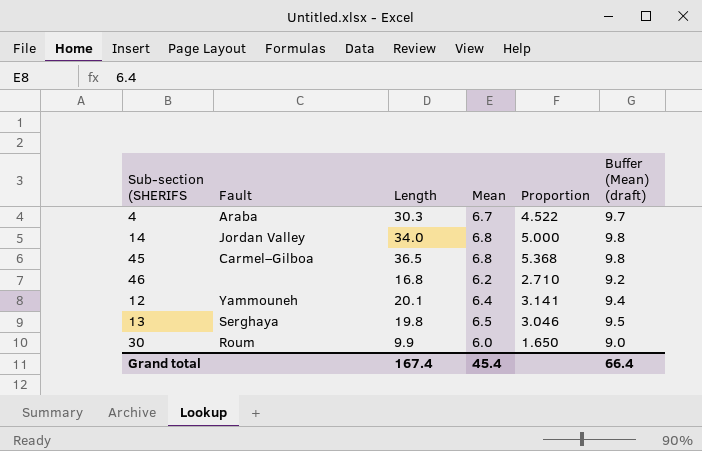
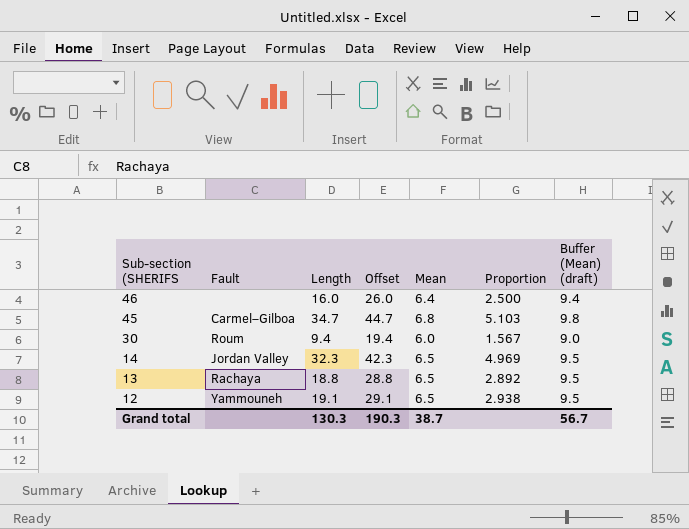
row order: none -> Sub-section (SHERIFS descending
column Offset | formula: none -> [Length] + 10
row 4: Araba | 30.3 | 6.7 | 4.522 | 9.7 -> none
46 | Length: 16.8 -> 16.0
46 | Mean: 6.2 -> 6.4
46 | Proportion: 2.710 -> 2.500
46 | Buffer (Mean) (draft): 9.2 -> 9.4
45 | Length: 36.5 -> 34.7
45 | Proportion: 5.368 -> 5.103
30 | Length: 9.9 -> 9.4
30 | Proportion: 1.650 -> 1.567
14 | Length: 34.0 -> 32.3
14 | Mean: 6.8 -> 6.5
14 | Proportion: 5.000 -> 4.969
14 | Buffer (Mean) (draft): 9.8 -> 9.5
13 | Fault: Serghaya -> Rachaya
13 | Length: 19.8 -> 18.8
13 | Proportion: 3.046 -> 2.892
12 | Length: 20.1 -> 19.1
12 | Mean: 6.4 -> 6.5
12 | Proportion: 3.141 -> 2.938
12 | Buffer (Mean) (draft): 9.4 -> 9.5
Grand total | Length: 167.4 -> 130.3
Grand total | Mean: 45.4 -> 38.7
Grand total | Buffer (Mean) (draft): 66.4 -> 56.7

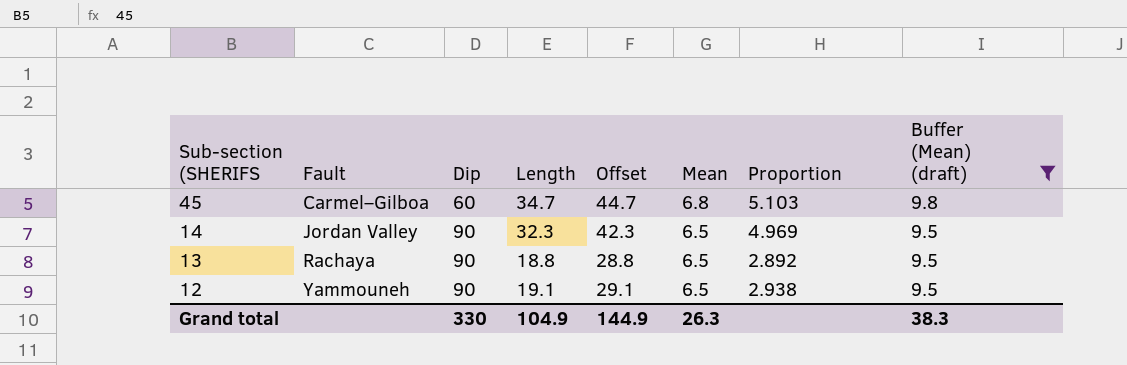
filter: none -> Buffer (Mean) (draft) >= 9.5
column Dip | position: none -> 3
Grand total | Length: 130.3 -> 104.9
Grand total | Offset: 190.3 -> 144.9
Grand total | Mean: 38.7 -> 26.3
Grand total | Buffer (Mean) (draft): 56.7 -> 38.3

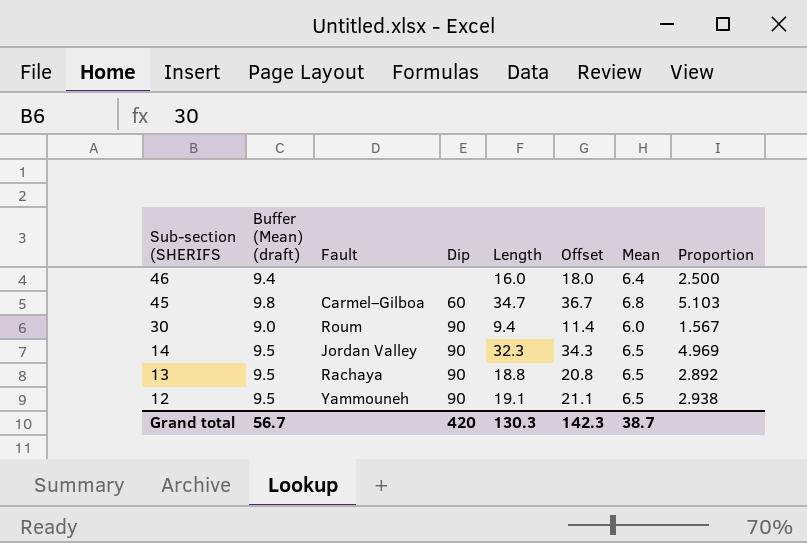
filter: Buffer (Mean) (draft) >= 9.5 -> none
column Buffer (Mean) (draft) | position: 8 -> 2
column Offset | formula: [Length] + 10 -> [Length] + 2
Grand total | Buffer (Mean) (draft): 38.3 -> 56.7
Grand total | Dip: 330 -> 420
Grand total | Length: 104.9 -> 130.3
Grand total | Offset: 144.9 -> 142.3
Grand total | Mean: 26.3 -> 38.7

